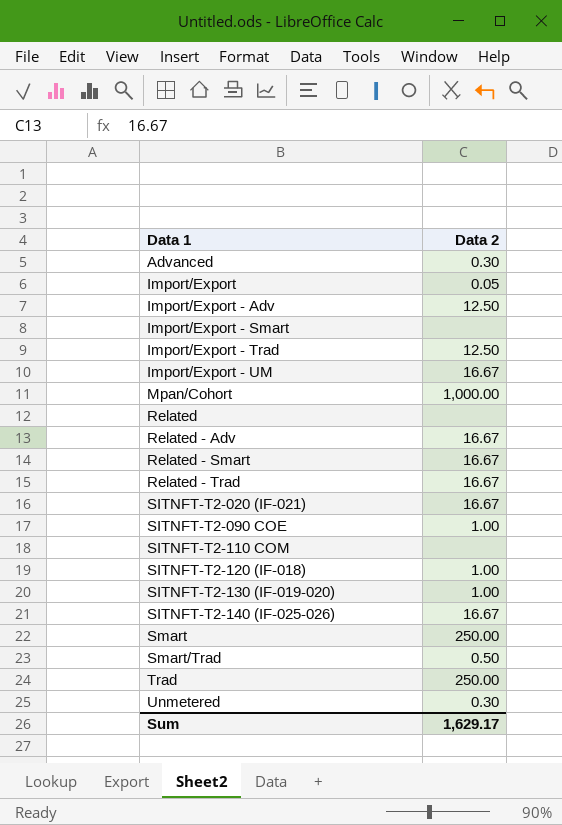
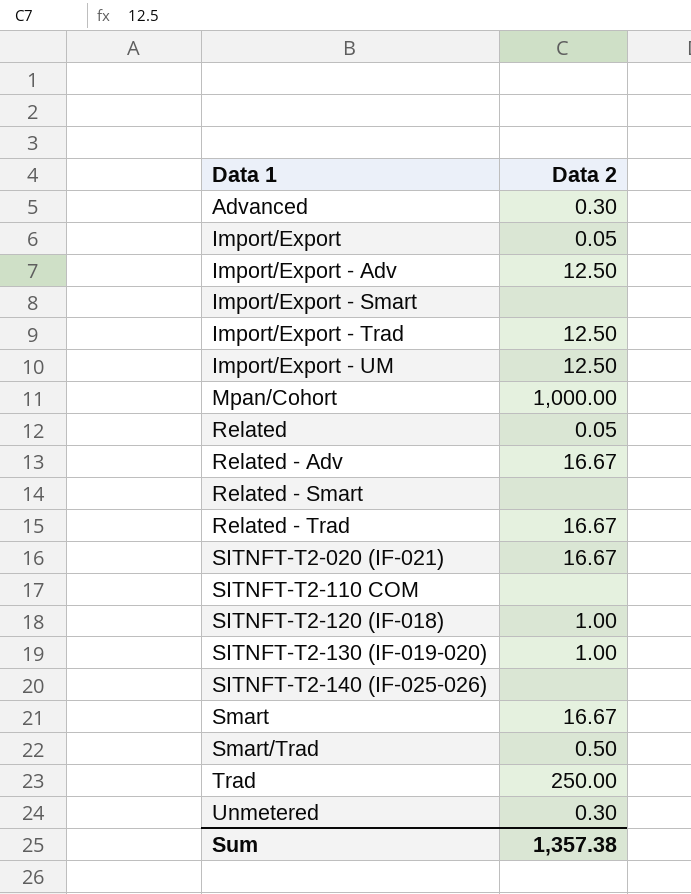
row SITNFT-T2-090 COE: 1.00 -> none
Import/Export - UM | Data 2: 16.67 -> 12.50
Related | Data 2: none -> 0.05
Related - Smart | Data 2: 16.67 -> none
SITNFT-T2-140 (IF-025-026) | Data 2: 16.67 -> none
Smart | Data 2: 250.00 -> 16.67
Sum | Data 2: 1,629.17 -> 1,357.38

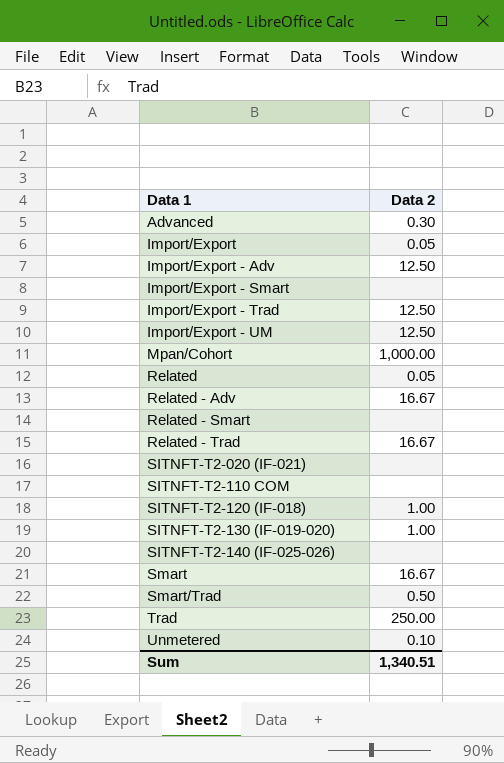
SITNFT-T2-020 (IF-021) | Data 2: 16.67 -> none
Unmetered | Data 2: 0.30 -> 0.10
Sum | Data 2: 1,357.38 -> 1,340.51

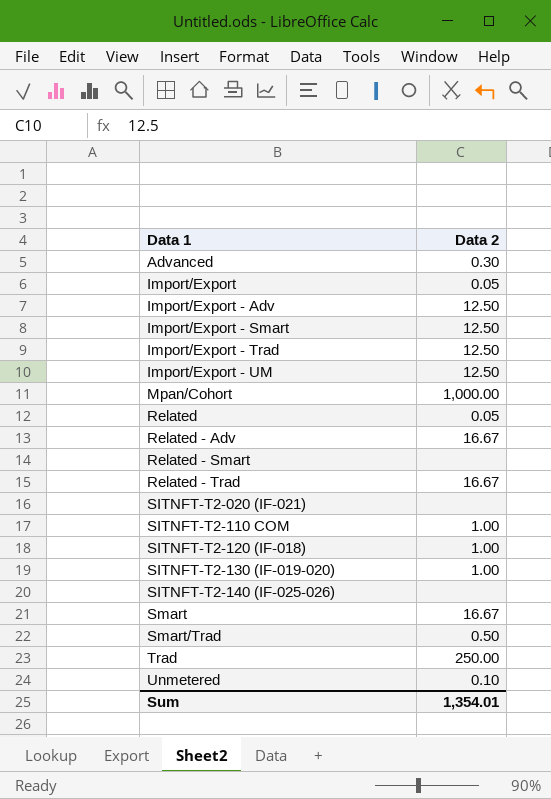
Import/Export - Smart | Data 2: none -> 12.50
SITNFT-T2-110 COM | Data 2: none -> 1.00
Sum | Data 2: 1,340.51 -> 1,354.01

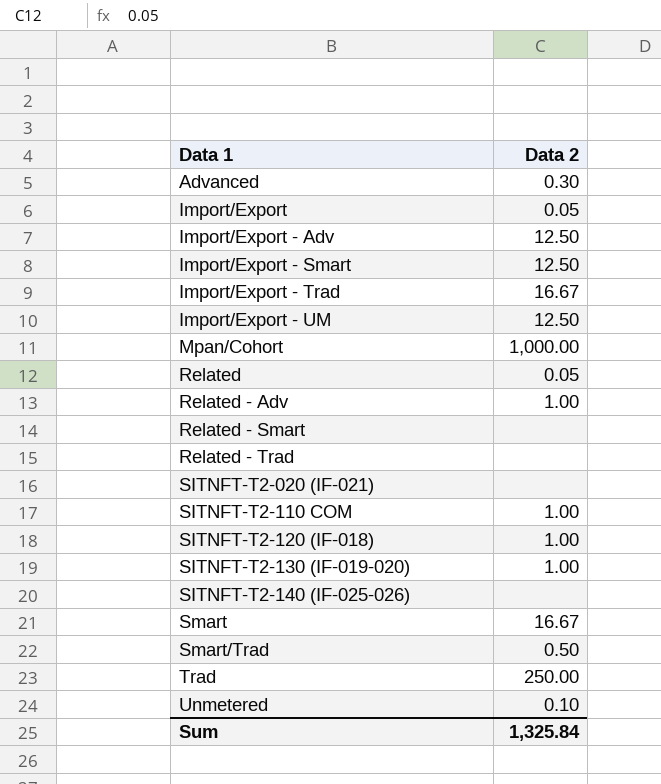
Import/Export - Trad | Data 2: 12.50 -> 16.67
Related - Adv | Data 2: 16.67 -> 1.00
Related - Trad | Data 2: 16.67 -> none
Sum | Data 2: 1,354.01 -> 1,325.84

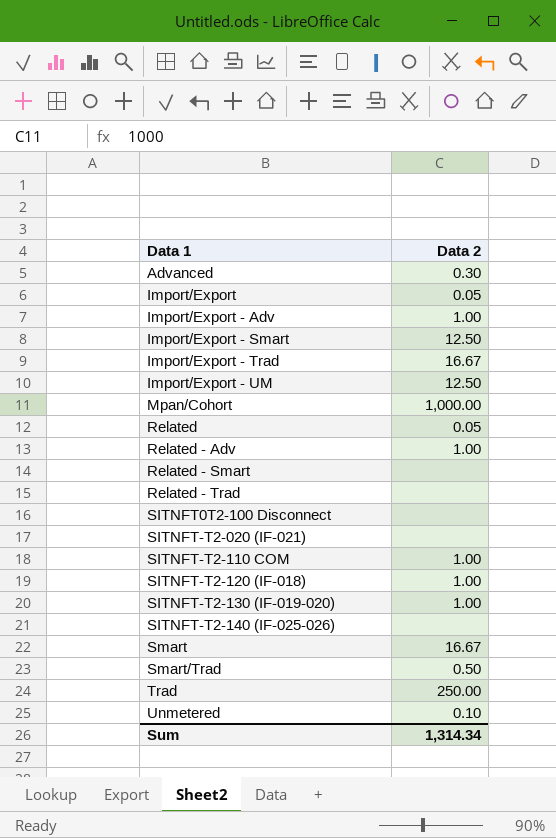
Import/Export - Adv | Data 2: 12.50 -> 1.00
row SITNFT0T2-100 Disconnect: none -> none
Sum | Data 2: 1,325.84 -> 1,314.34

